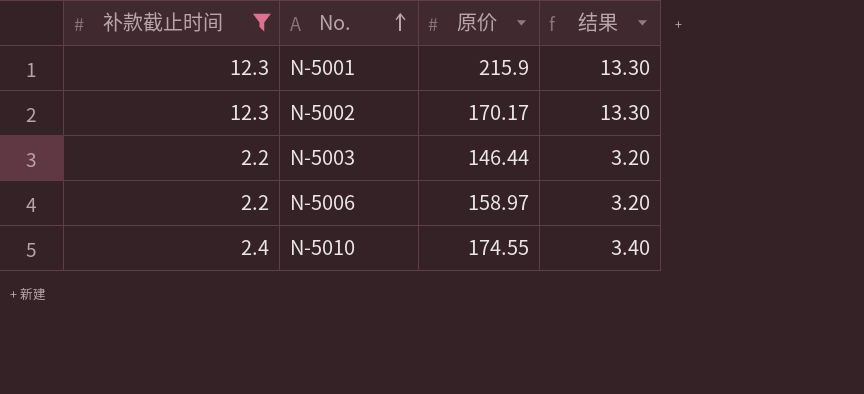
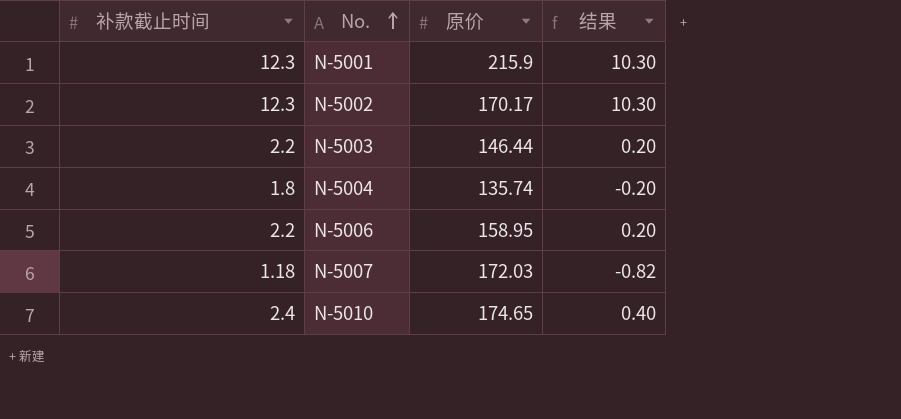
filter: 补款截止时间 >= 2.2 -> none
column 结果 | formula: [补款截止时间] + 1 -> [补款截止时间] - 2
N-5006 | 原价: 158.97 -> 158.95
N-5010 | 原价: 174.55 -> 174.65

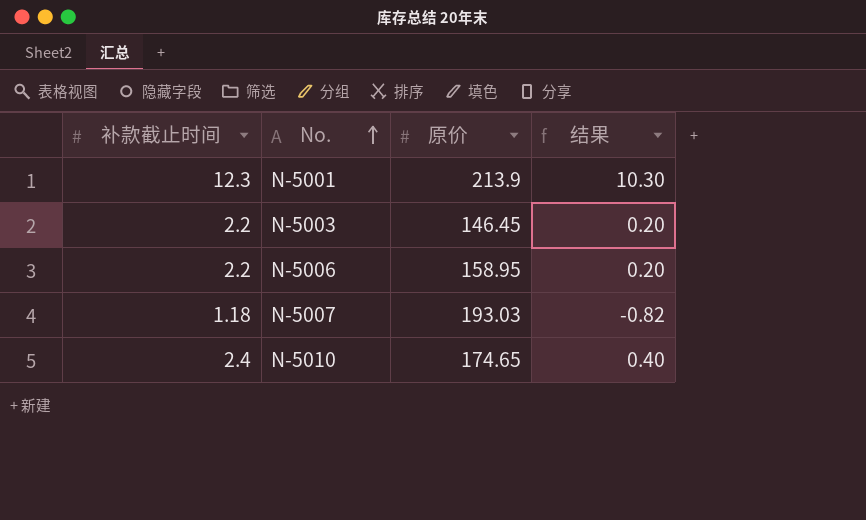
row N-5002: 12.3 | 170.17 | 10.30 -> none
row N-5004: 1.8 | 135.74 | -0.20 -> none
N-5001 | 原价: 215.9 -> 213.9
N-5003 | 原价: 146.44 -> 146.45
N-5007 | 原价: 172.03 -> 193.03

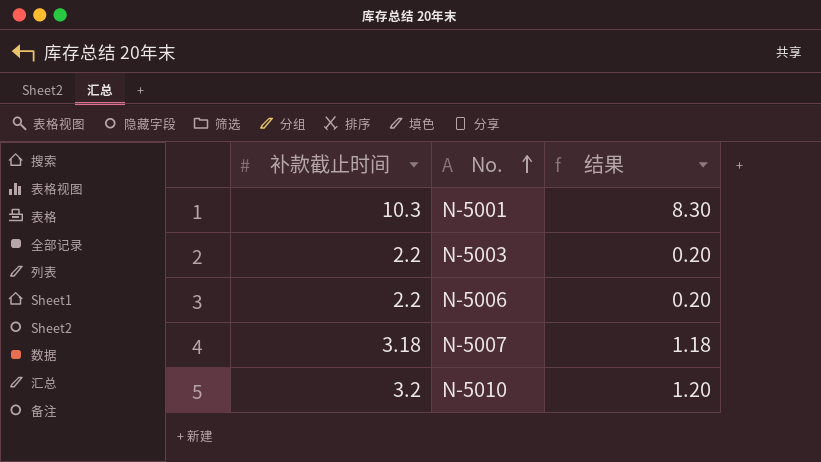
column 原价 | position: 3 -> none
N-5001 | 补款截止时间: 12.3 -> 10.3
N-5001 | 结果: 10.30 -> 8.30
N-5007 | 补款截止时间: 1.18 -> 3.18
N-5007 | 结果: -0.82 -> 1.18
N-5010 | 补款截止时间: 2.4 -> 3.2
N-5010 | 结果: 0.40 -> 1.20

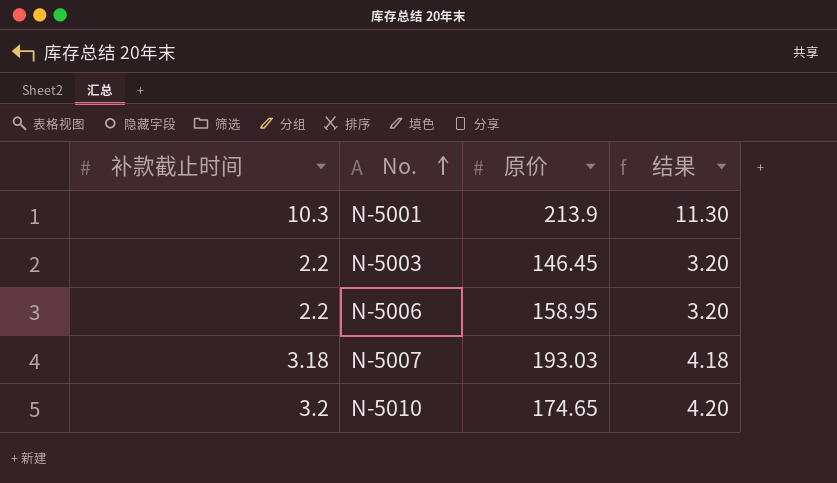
column 原价 | position: none -> 3
column 结果 | formula: [补款截止时间] - 2 -> [补款截止时间] + 1

